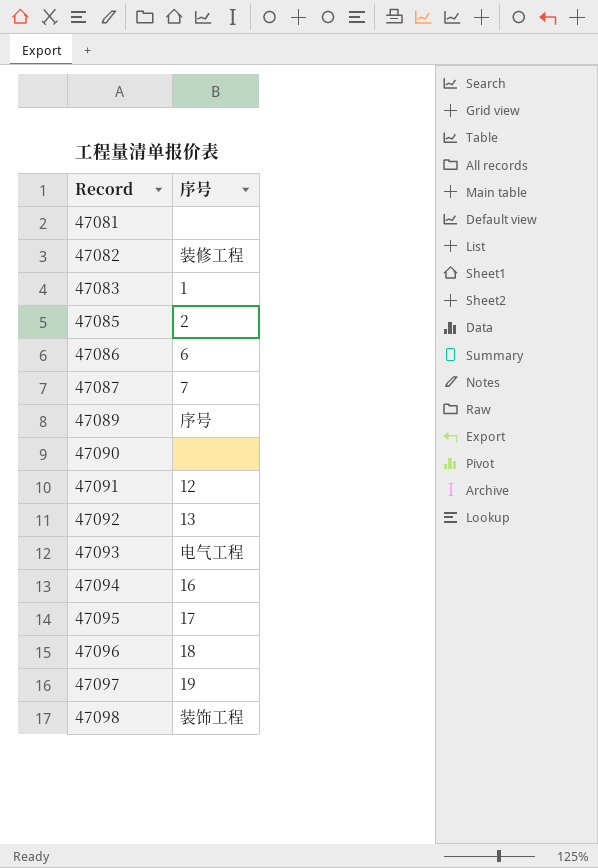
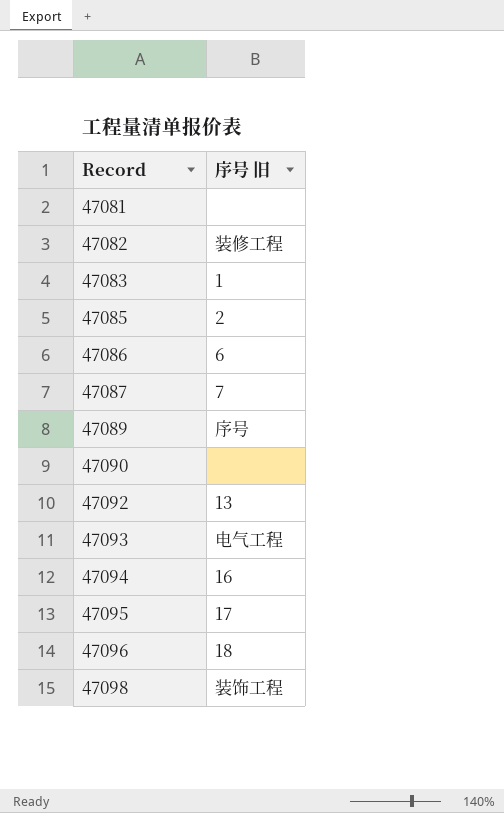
column name: 序号 -> 序号 旧
row 47091: 12 -> none
row 47097: 19 -> none

